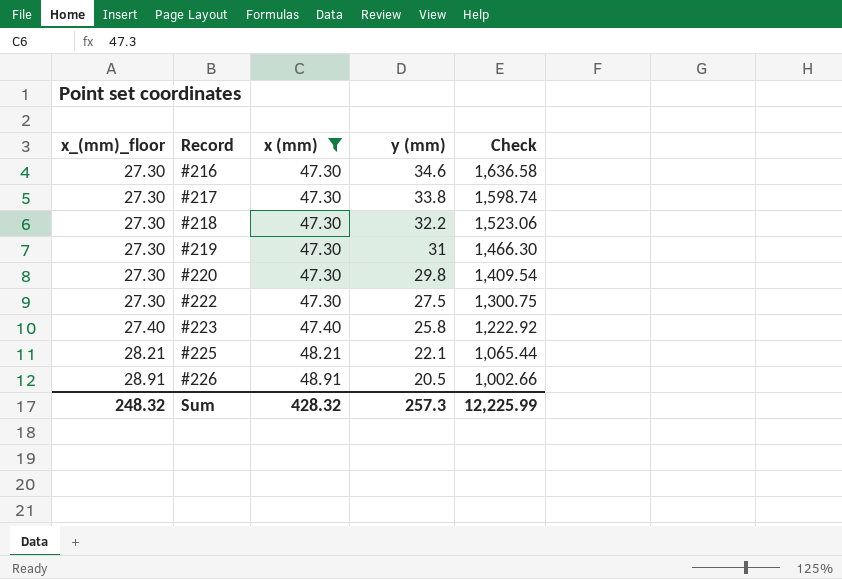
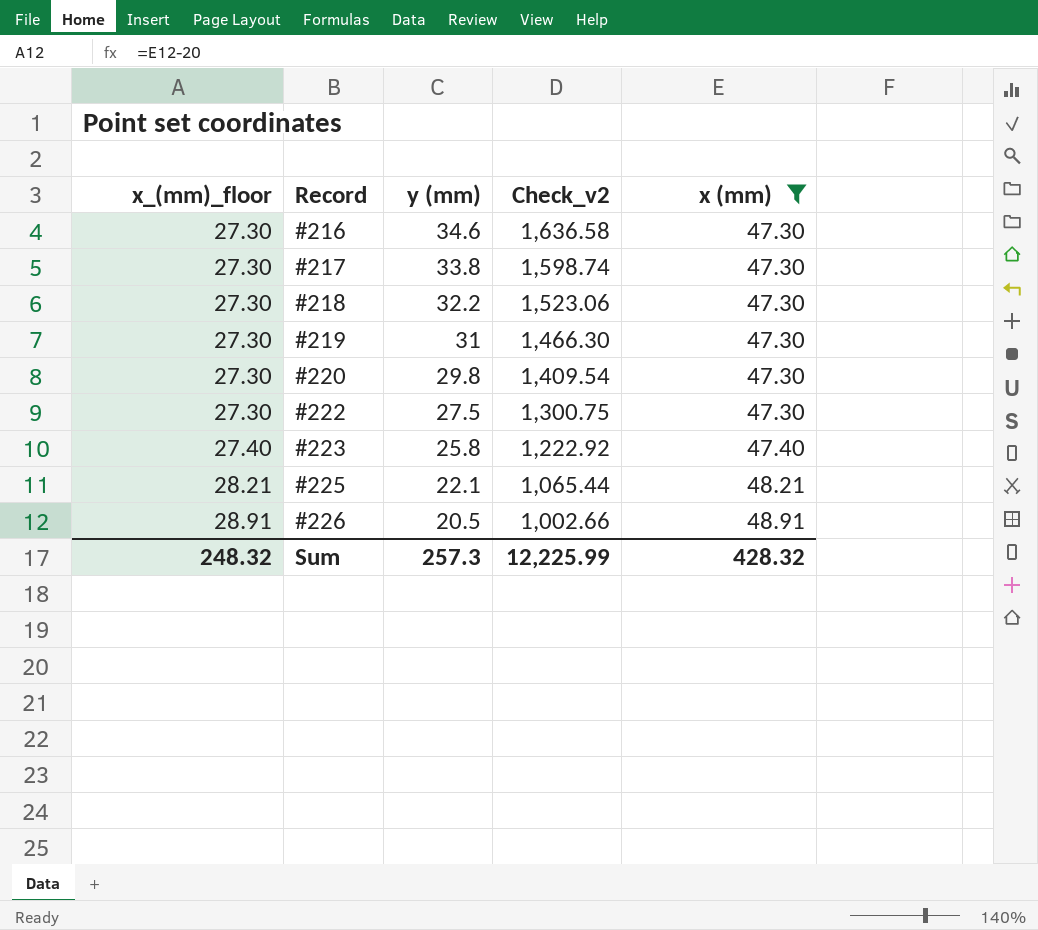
column name: Check -> Check_v2
column x (mm) | position: 3 -> 5

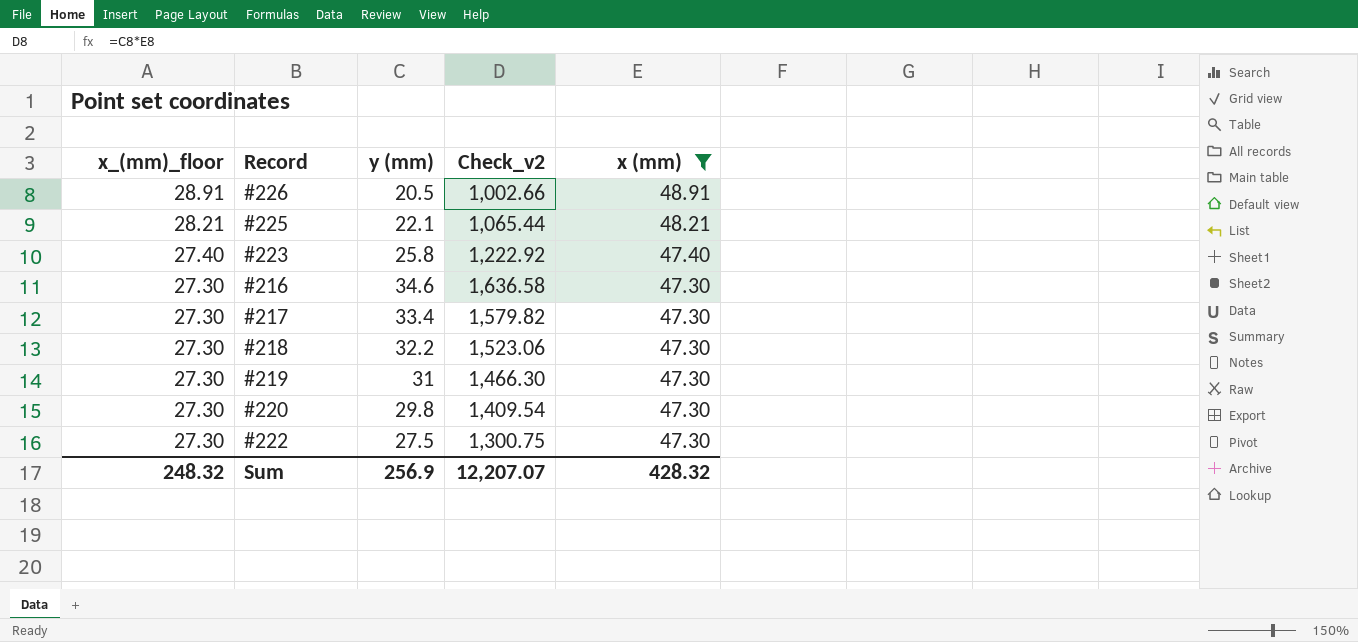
row order: x_(mm)_floor ascending -> x_(mm)_floor descending
#217 | y (mm): 33.8 -> 33.4
#217 | Check_v2: 1,598.74 -> 1,579.82
Sum | y (mm): 257.3 -> 256.9
Sum | Check_v2: 12,225.99 -> 12,207.07

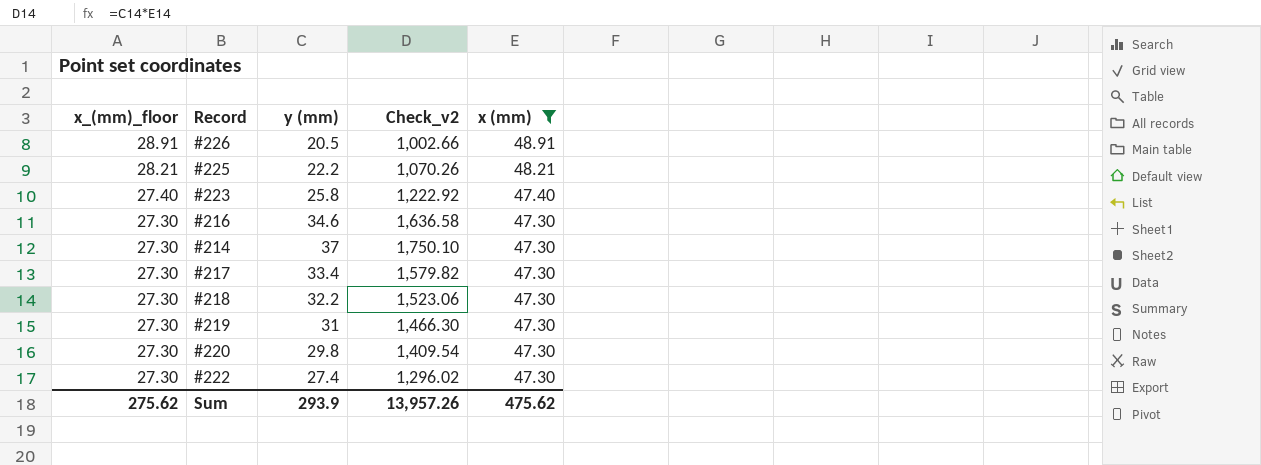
#225 | y (mm): 22.1 -> 22.2
#225 | Check_v2: 1,065.44 -> 1,070.26
row #214: none -> 27.30 | 37 | 1,750.10 | 47.30
#222 | y (mm): 27.5 -> 27.4
#222 | Check_v2: 1,300.75 -> 1,296.02
Sum | x_(mm)_floor: 248.32 -> 275.62
Sum | y (mm): 256.9 -> 293.9
Sum | Check_v2: 12,207.07 -> 13,957.26
Sum | x (mm): 428.32 -> 475.62

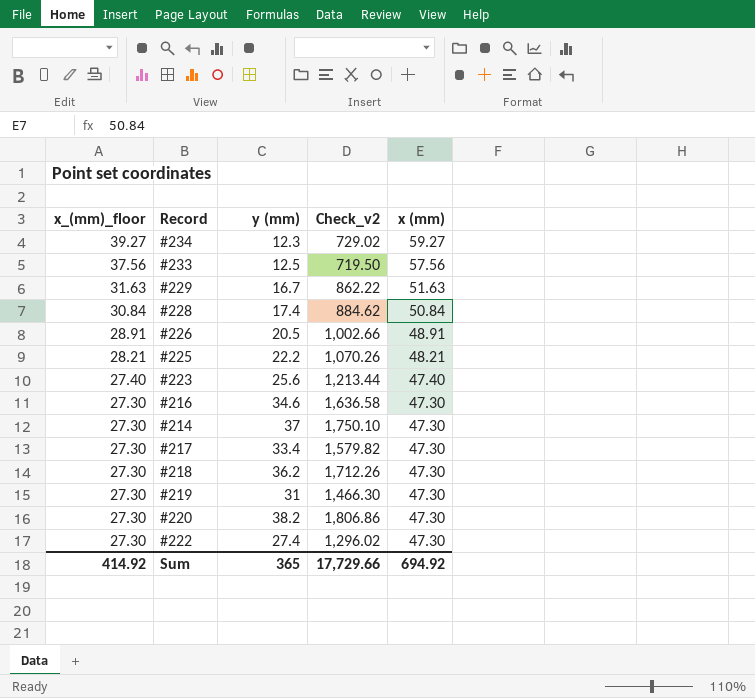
filter: x (mm) <= 48.91 -> none
#223 | y (mm): 25.8 -> 25.6
#223 | Check_v2: 1,222.92 -> 1,213.44
#218 | y (mm): 32.2 -> 36.2
#218 | Check_v2: 1,523.06 -> 1,712.26
#220 | y (mm): 29.8 -> 38.2
#220 | Check_v2: 1,409.54 -> 1,806.86
Sum | x_(mm)_floor: 275.62 -> 414.92
Sum | y (mm): 293.9 -> 365
Sum | Check_v2: 13,957.26 -> 17,729.66
Sum | x (mm): 475.62 -> 694.92

